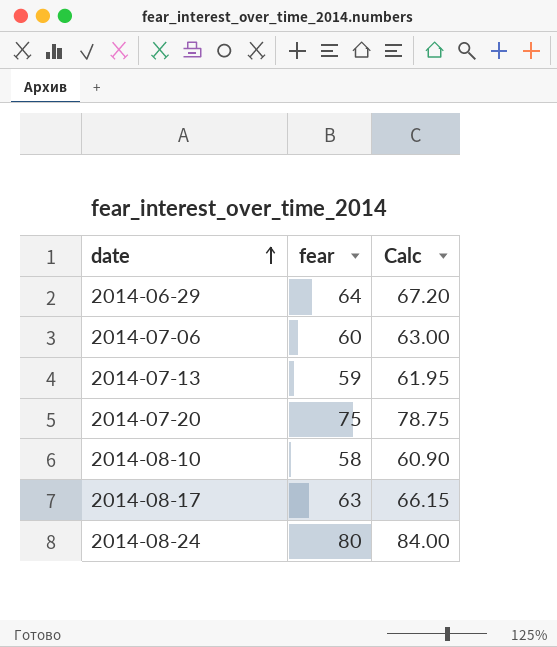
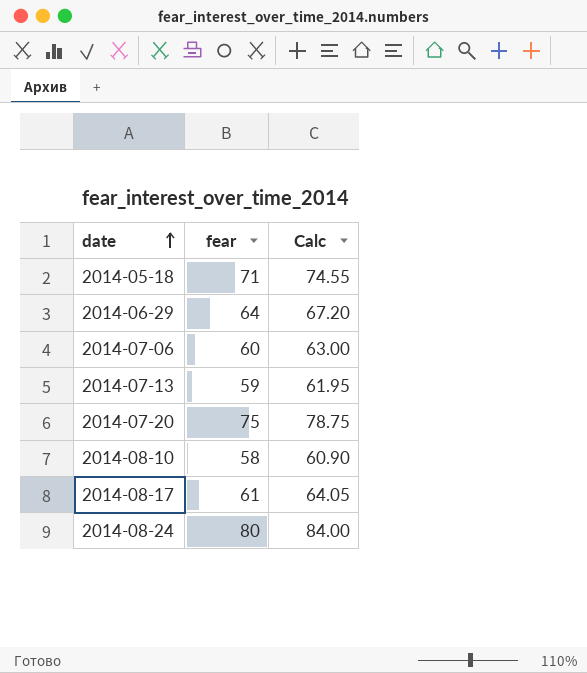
row 2014-05-18: none -> 71 | 74.55
2014-08-17 | fear: 63 -> 61
2014-08-17 | Calc: 66.15 -> 64.05

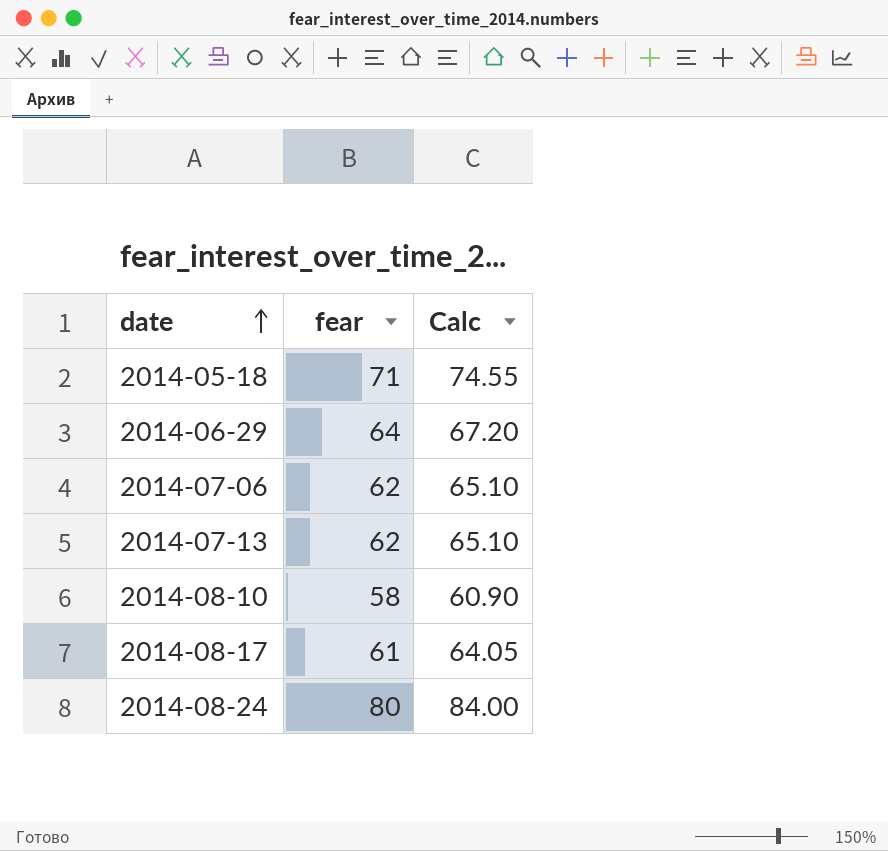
row 2014-07-20: 75 | 78.75 -> none
2014-07-06 | fear: 60 -> 62
2014-07-06 | Calc: 63.00 -> 65.10
2014-07-13 | fear: 59 -> 62
2014-07-13 | Calc: 61.95 -> 65.10

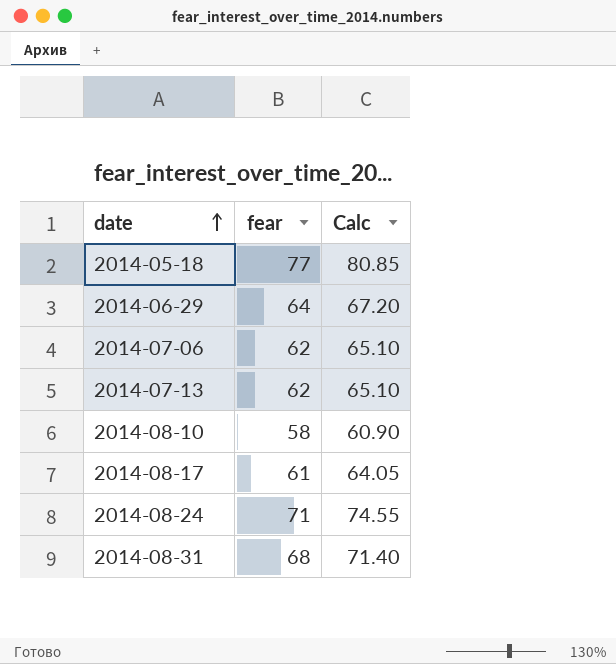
2014-05-18 | fear: 71 -> 77
2014-05-18 | Calc: 74.55 -> 80.85
2014-08-24 | fear: 80 -> 71
2014-08-24 | Calc: 84.00 -> 74.55
row 2014-08-31: none -> 68 | 71.40

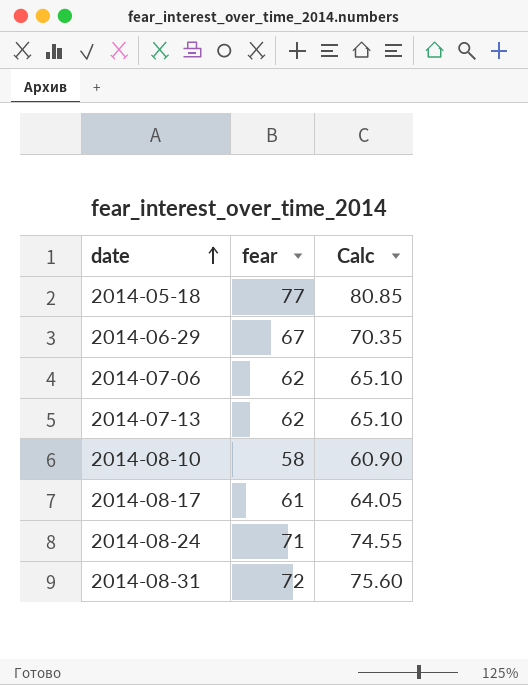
2014-06-29 | fear: 64 -> 67
2014-06-29 | Calc: 67.20 -> 70.35
2014-08-31 | fear: 68 -> 72
2014-08-31 | Calc: 71.40 -> 75.60

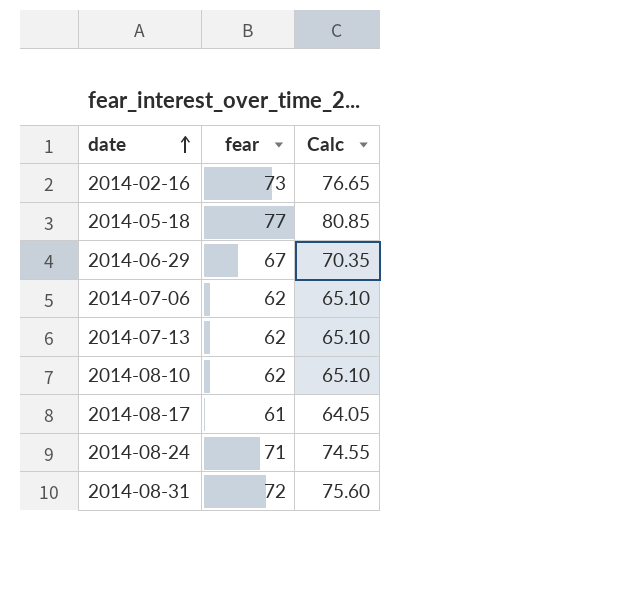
row 2014-02-16: none -> 73 | 76.65
2014-08-10 | fear: 58 -> 62
2014-08-10 | Calc: 60.90 -> 65.10

